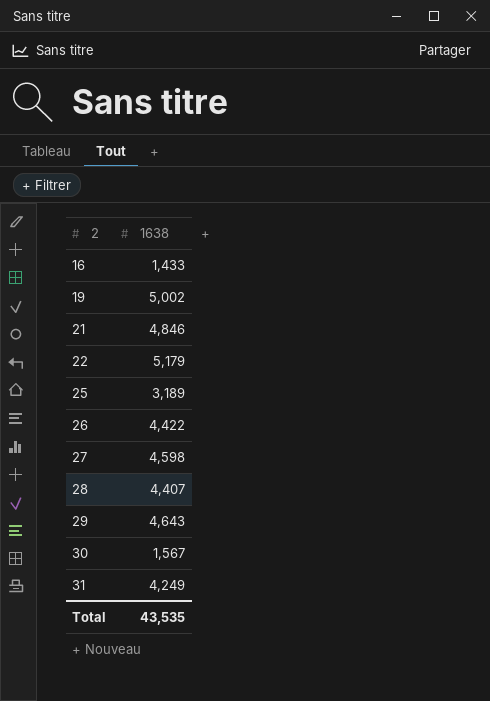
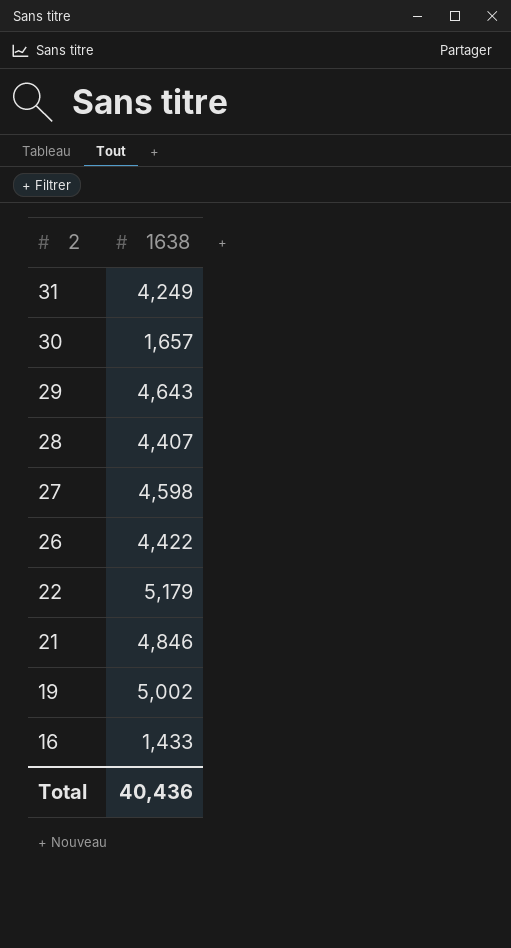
row order: 2 ascending -> 2 descending
row 25: 3,189 -> none
30 | 1638: 1,567 -> 1,657
Total | 1638: 43,535 -> 40,436

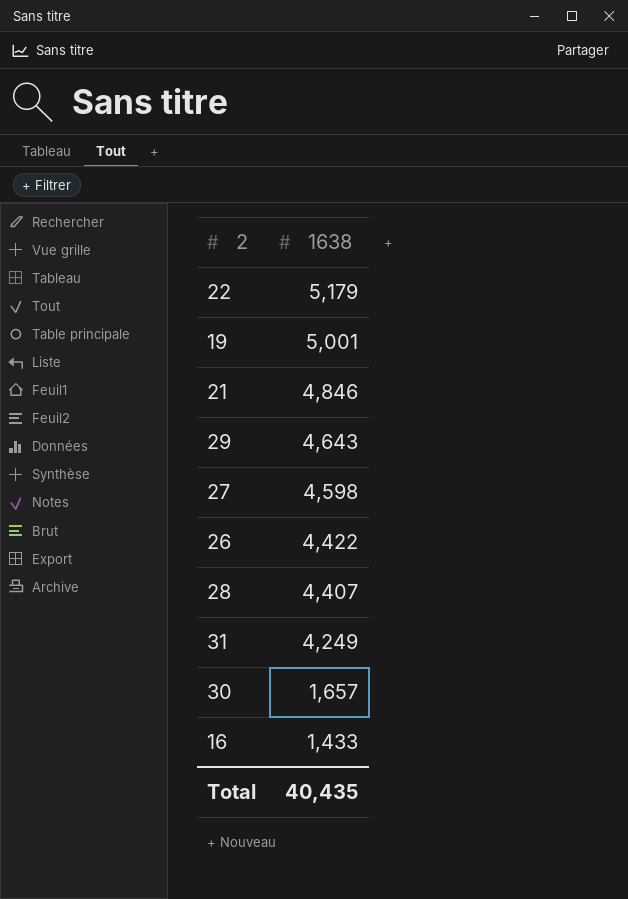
row order: 2 descending -> 1638 descending
19 | 1638: 5,002 -> 5,001
Total | 1638: 40,436 -> 40,435

